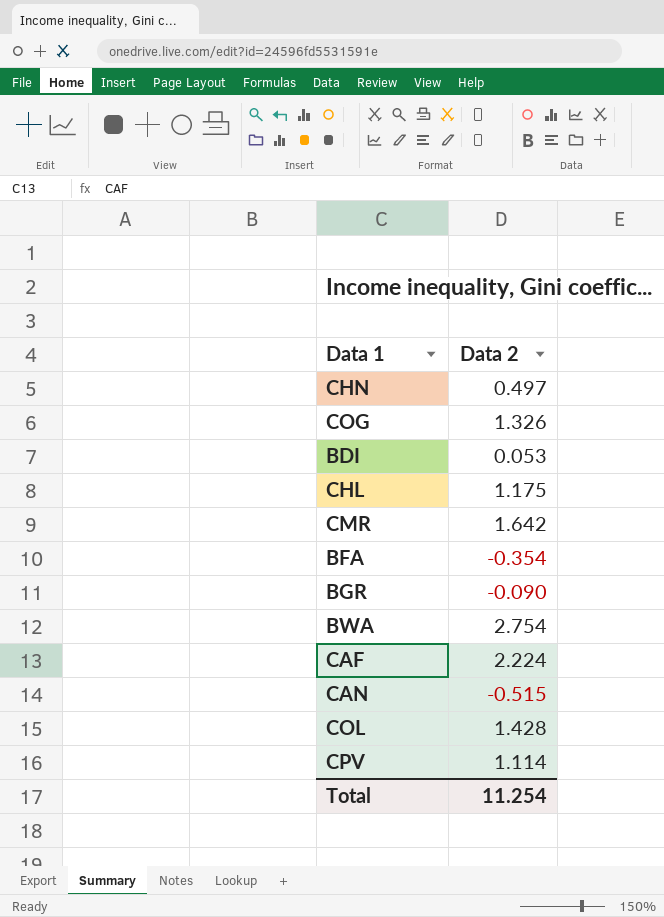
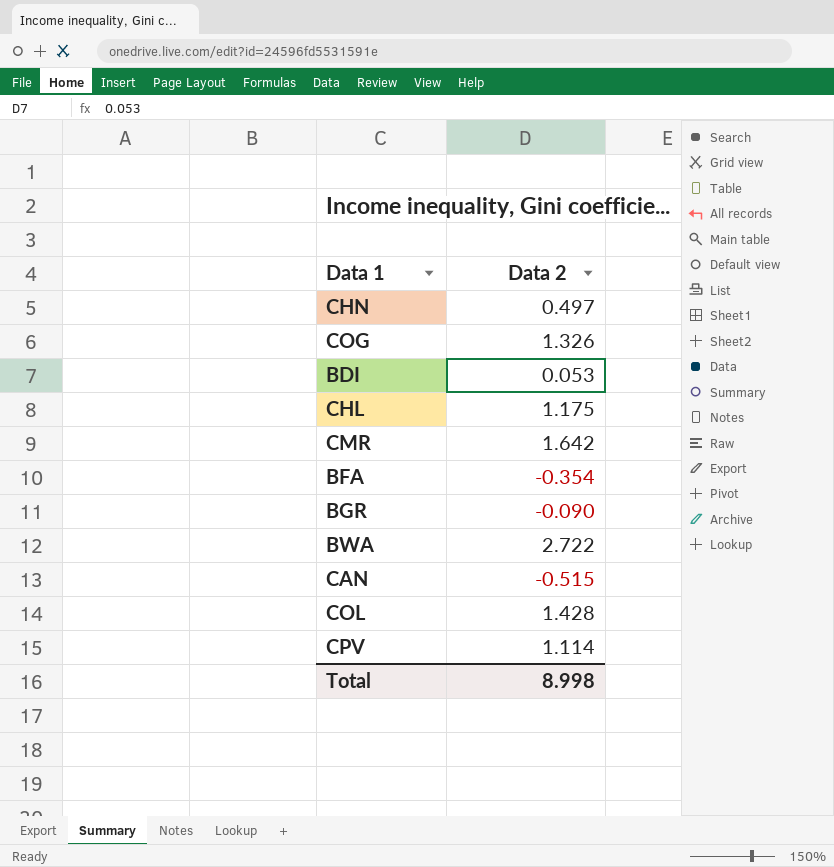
row CAF: 2.224 -> none
BWA | Data 2: 2.754 -> 2.722
Total | Data 2: 11.254 -> 8.998

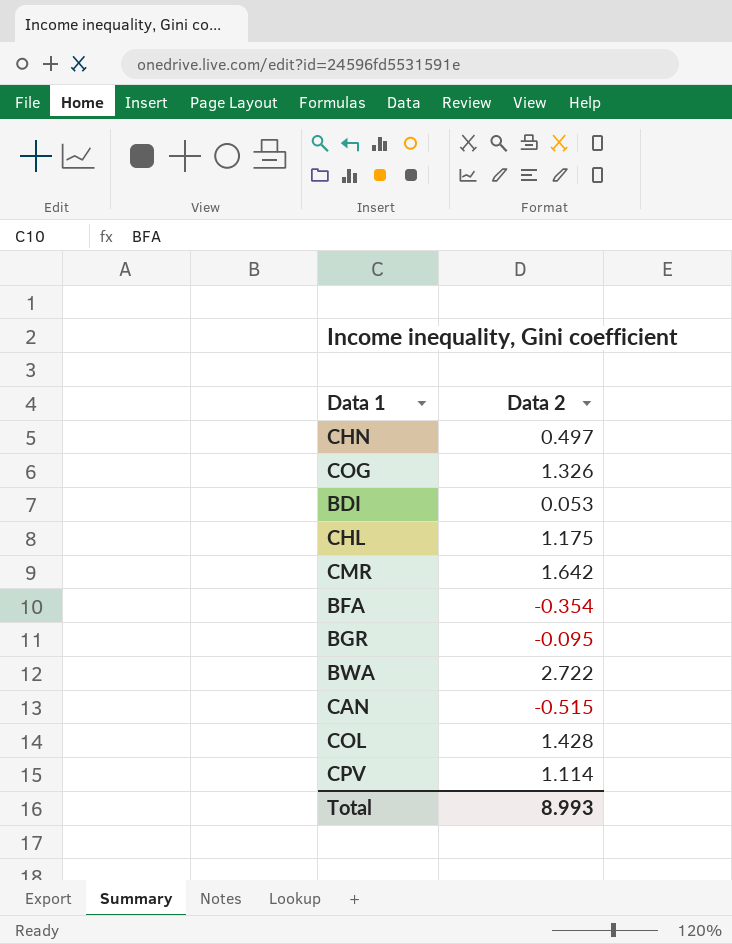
BGR | Data 2: -0.090 -> -0.095
Total | Data 2: 8.998 -> 8.993

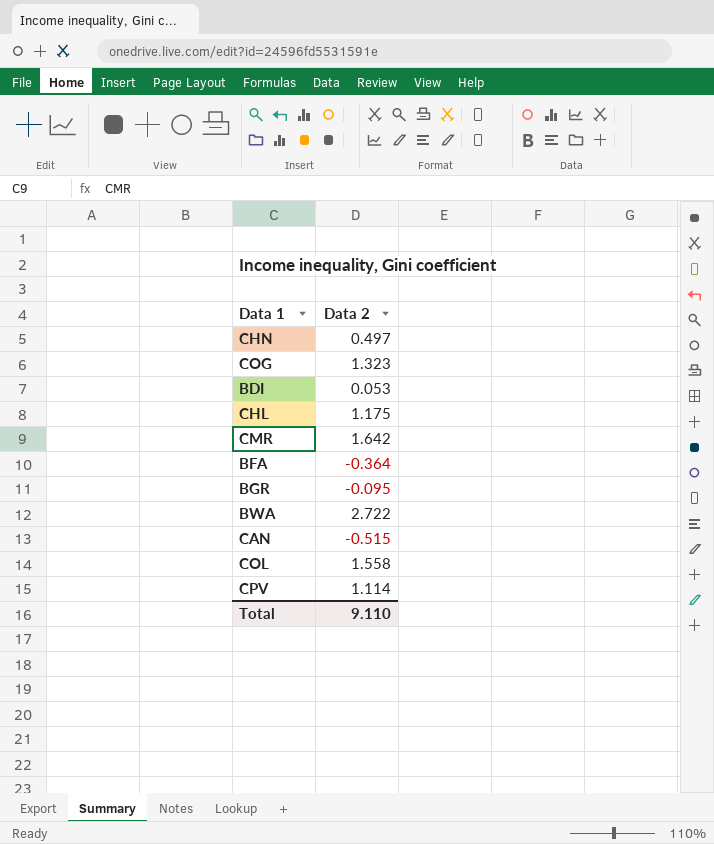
COG | Data 2: 1.326 -> 1.323
BFA | Data 2: -0.354 -> -0.364
COL | Data 2: 1.428 -> 1.558
Total | Data 2: 8.993 -> 9.110

